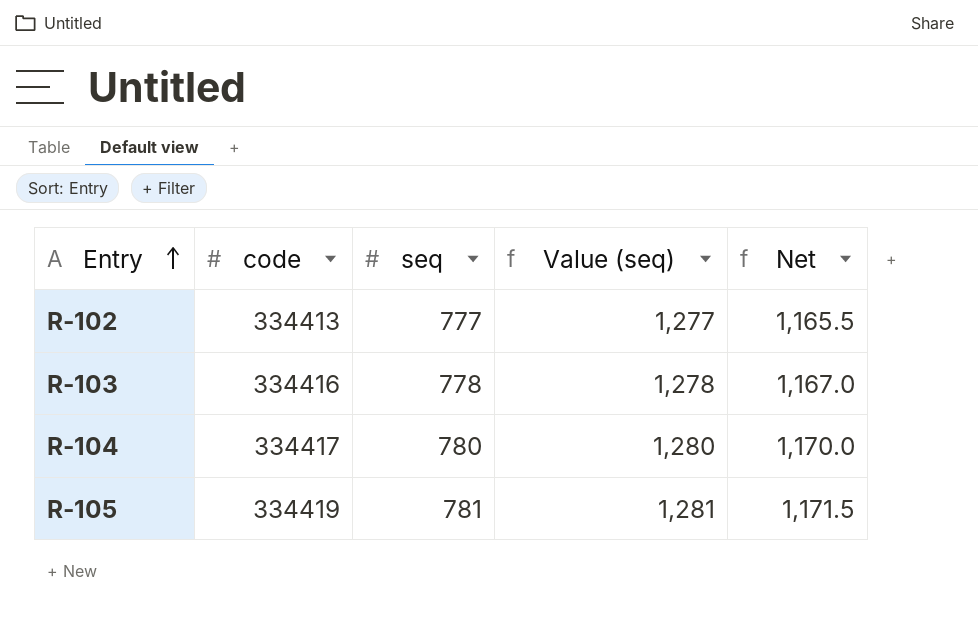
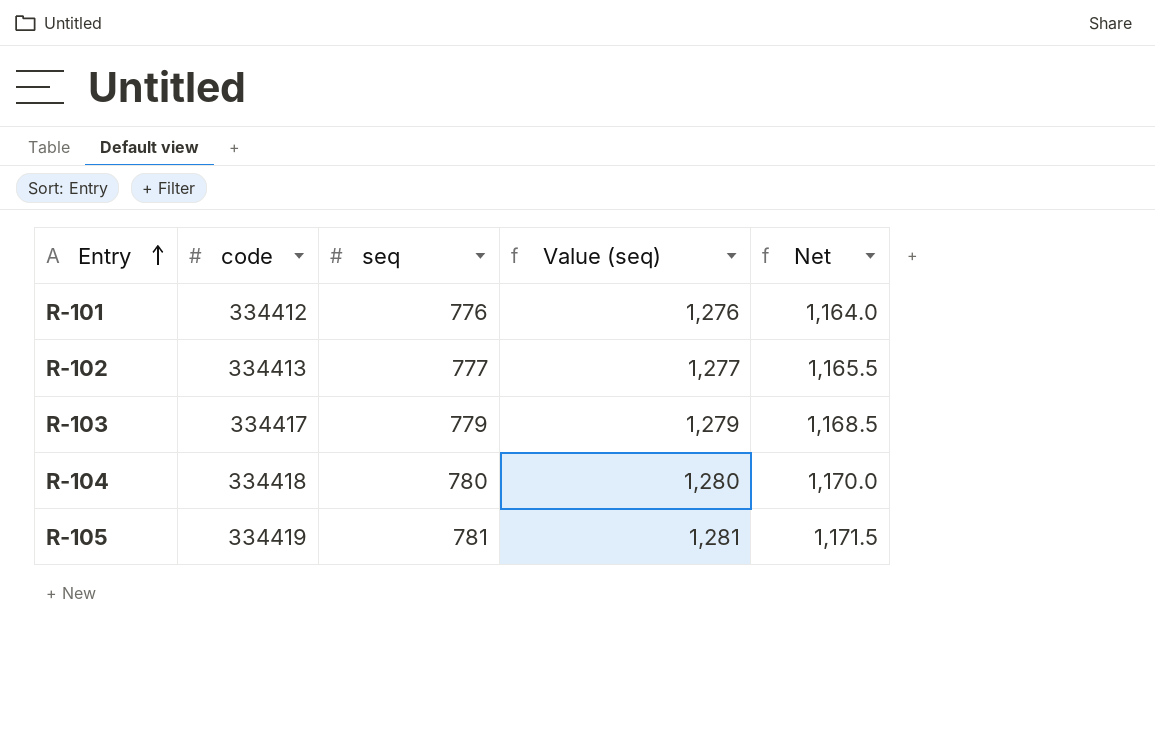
row R-101: none -> 334412 | 776 | 1,276 | 1,164.0
R-103 | code: 334416 -> 334417
R-103 | seq: 778 -> 779
R-103 | Value (seq): 1,278 -> 1,279
R-103 | Net: 1,167.0 -> 1,168.5
R-104 | code: 334417 -> 334418

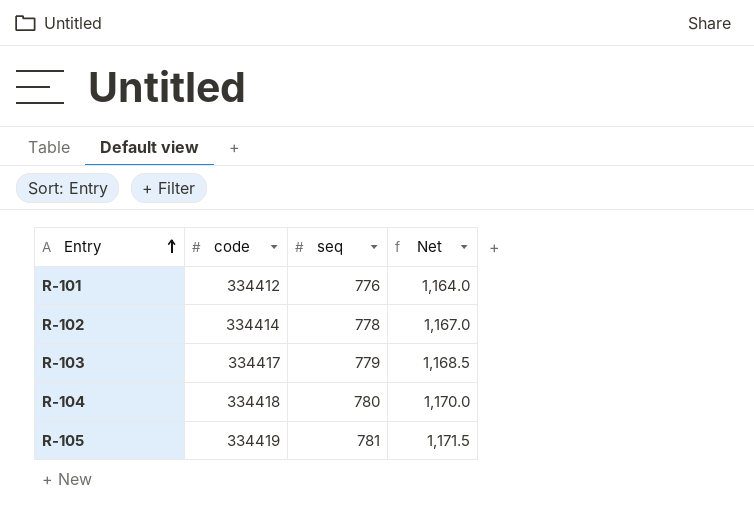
column Value (seq) | formula: [seq] + 500 -> none
R-102 | code: 334413 -> 334414
R-102 | seq: 777 -> 778
R-102 | Net: 1,165.5 -> 1,167.0

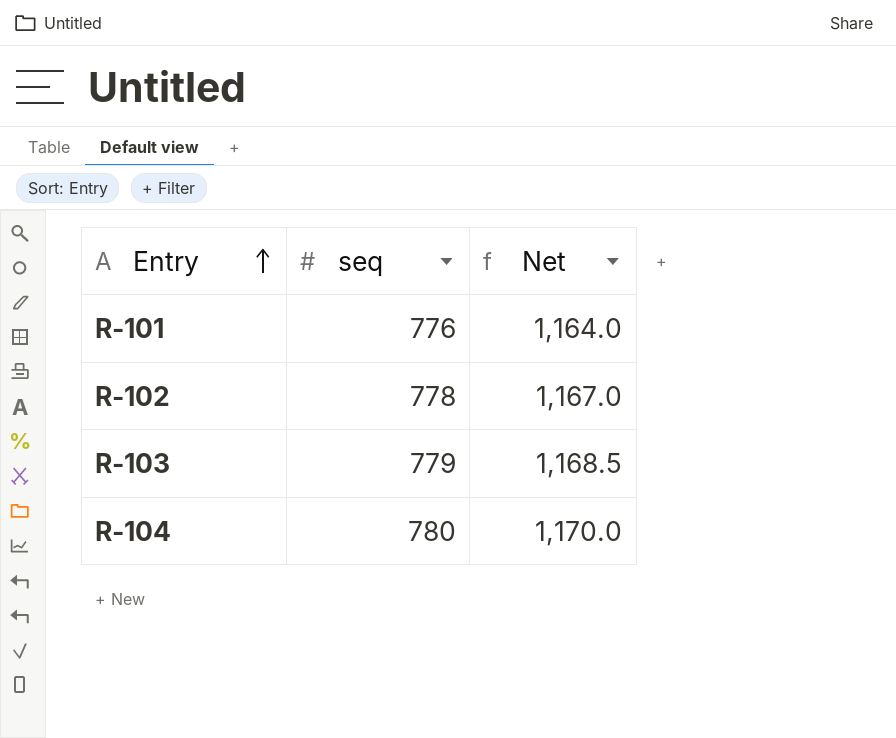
column code | position: 2 -> none
row R-105: 334419 | 781 | 1,171.5 -> none

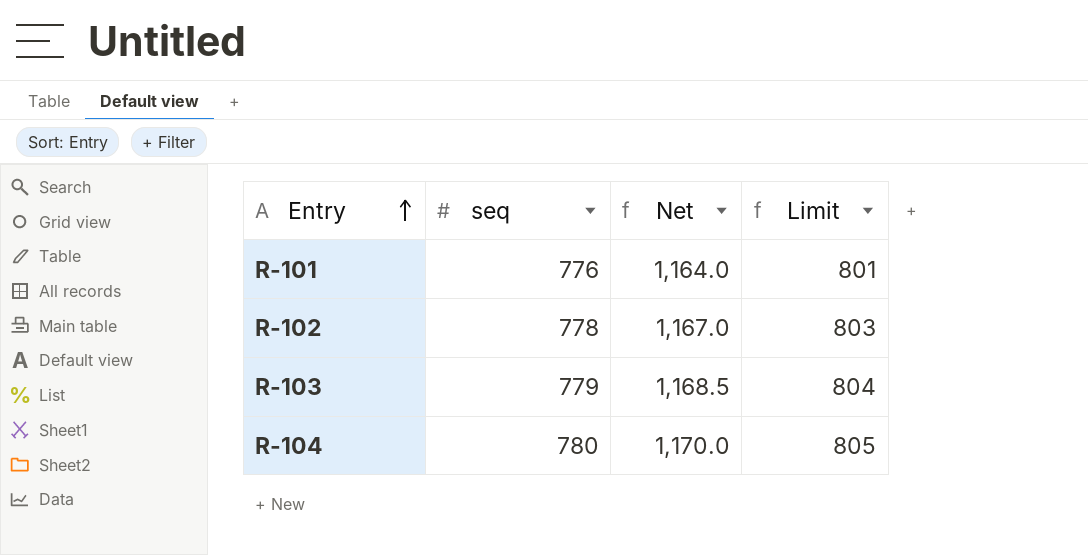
column Limit | formula: none -> [seq] + 25

